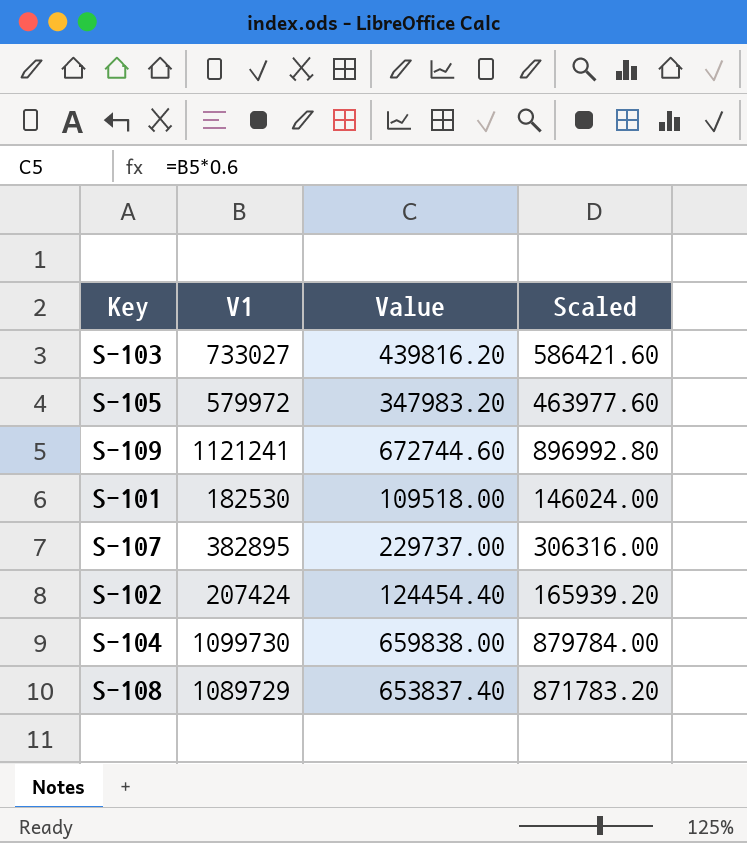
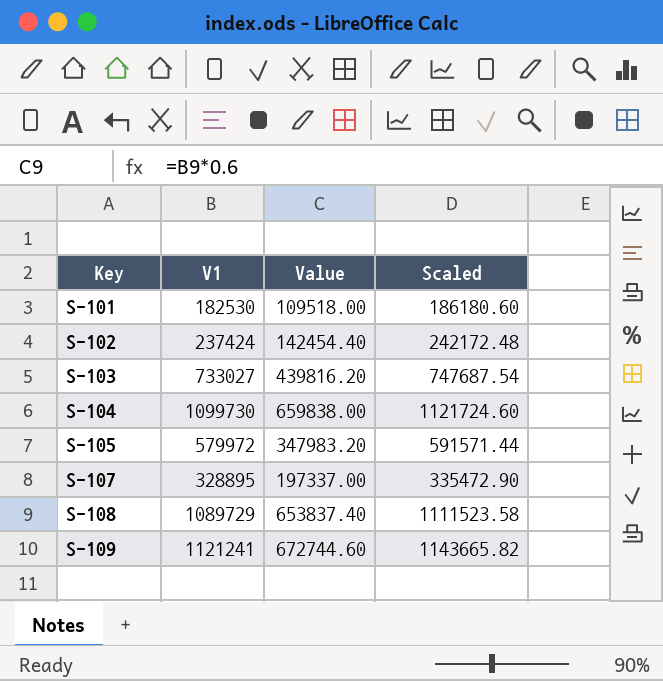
row order: none -> Key ascending
column Scaled | formula: [V1] * 0.8 -> [V1] * 1.02
S-102 | V1: 207424 -> 237424
S-102 | Value: 124454.40 -> 142454.40
S-107 | V1: 382895 -> 328895
S-107 | Value: 229737.00 -> 197337.00

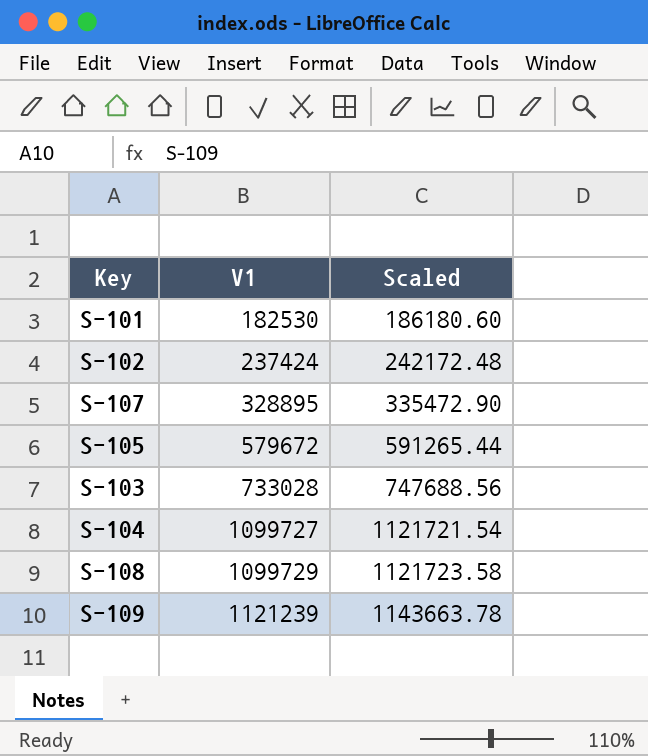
row order: Key ascending -> V1 ascending
column Value | formula: [V1] * 0.6 -> none
S-105 | V1: 579972 -> 579672
S-105 | Scaled: 591571.44 -> 591265.44
S-103 | V1: 733027 -> 733028
S-103 | Scaled: 747687.54 -> 747688.56
S-104 | V1: 1099730 -> 1099727
S-104 | Scaled: 1121724.60 -> 1121721.54
S-108 | V1: 1089729 -> 1099729
S-108 | Scaled: 1111523.58 -> 1121723.58
S-109 | V1: 1121241 -> 1121239
S-109 | Scaled: 1143665.82 -> 1143663.78

